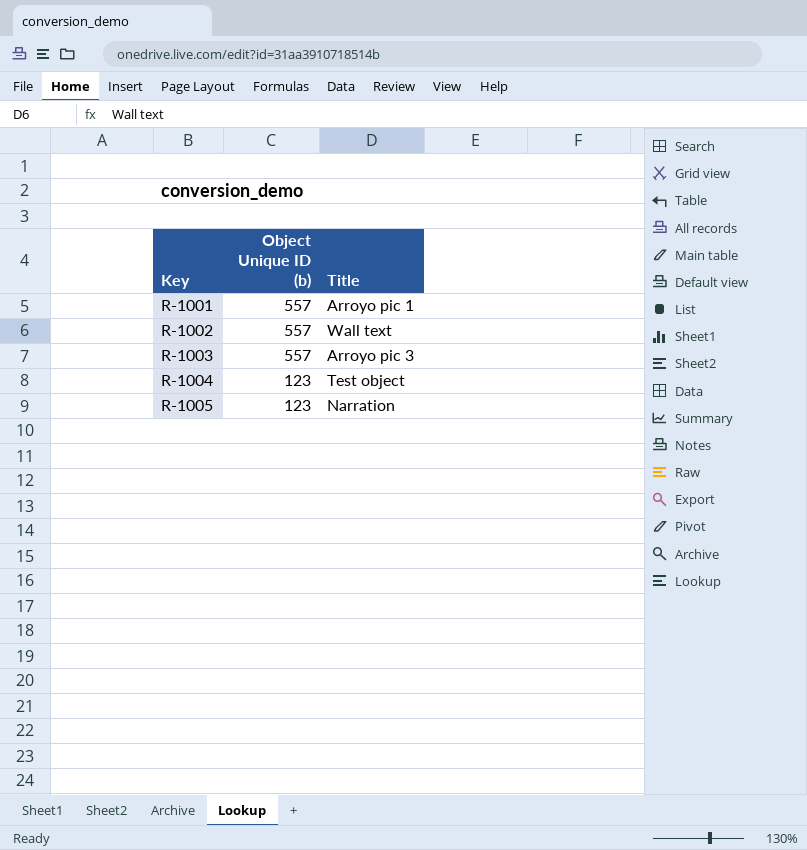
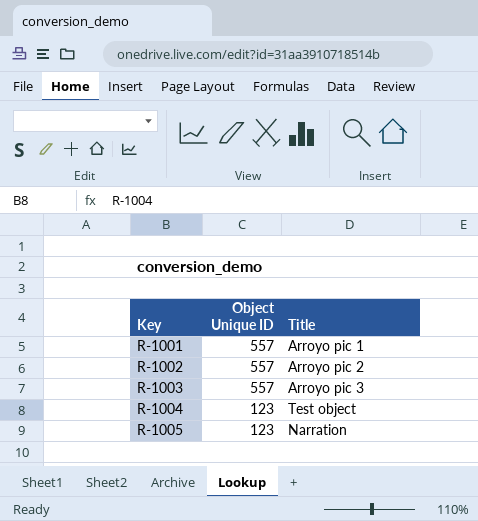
column name: Object Unique ID (b) -> Object Unique ID
R-1002 | Title: Wall text -> Arroyo pic 2

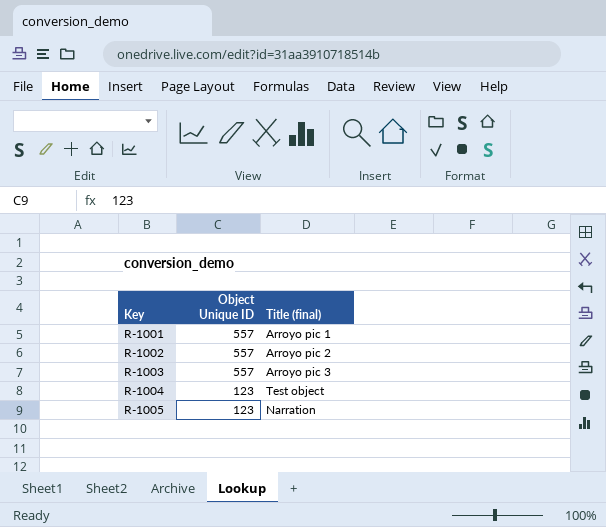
column name: Title -> Title (final)

